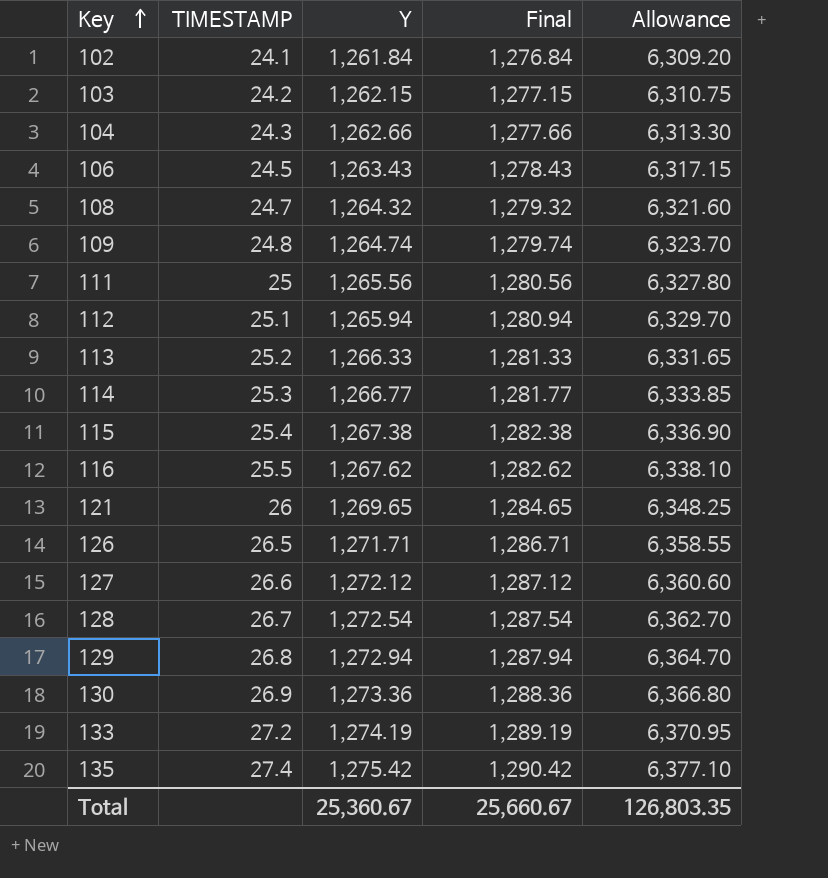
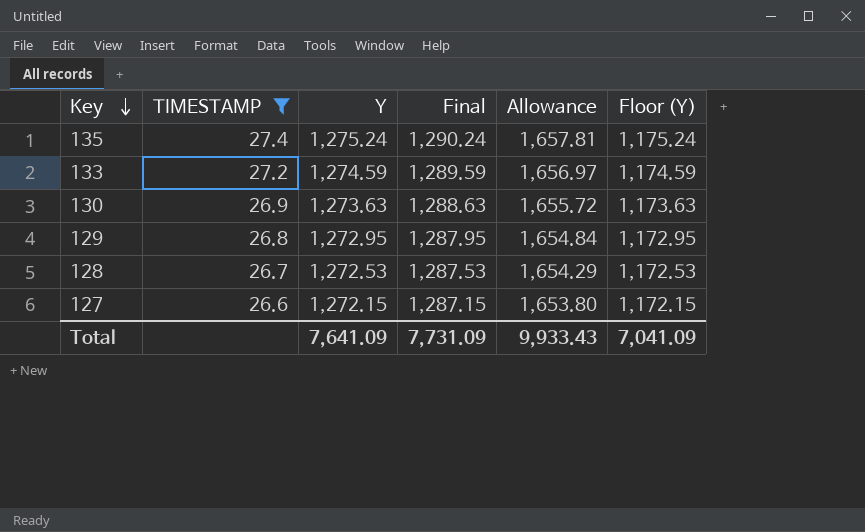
filter: none -> TIMESTAMP >= 26.6
row order: Key ascending -> Key descending
column Allowance | formula: [Y] * 5 -> [Y] * 1.3
column Floor (Y) | formula: none -> [Y] - 100
135 | Y: 1,275.42 -> 1,275.24
135 | Final: 1,290.42 -> 1,290.24
133 | Y: 1,274.19 -> 1,274.59
133 | Final: 1,289.19 -> 1,289.59
130 | Y: 1,273.36 -> 1,273.63
130 | Final: 1,288.36 -> 1,288.63
129 | Y: 1,272.94 -> 1,272.95
129 | Final: 1,287.94 -> 1,287.95
128 | Y: 1,272.54 -> 1,272.53
128 | Final: 1,287.54 -> 1,287.53
127 | Y: 1,272.12 -> 1,272.15
127 | Final: 1,287.12 -> 1,287.15
Total | Y: 25,360.67 -> 7,641.09
Total | Final: 25,660.67 -> 7,731.09
Total | Allowance: 126,803.35 -> 9,933.43

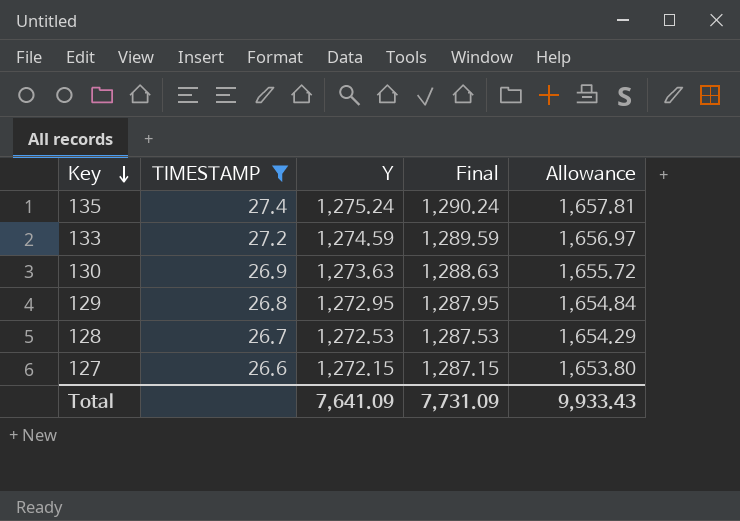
column Floor (Y) | formula: [Y] - 100 -> none

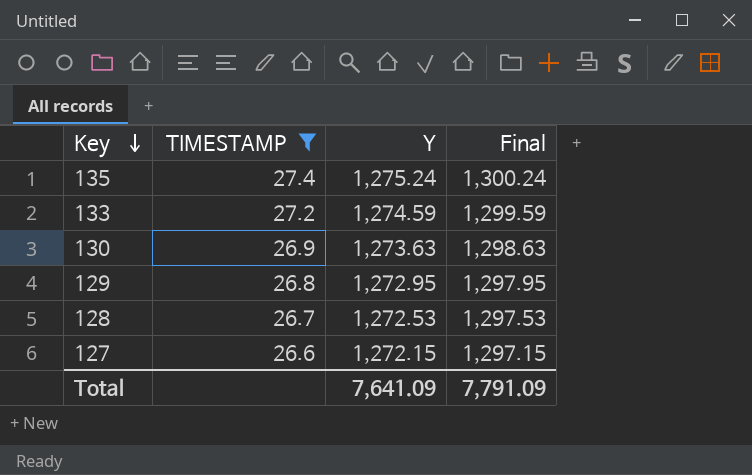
column Allowance | formula: [Y] * 1.3 -> none
column Final | formula: [Y] + 15 -> [Y] + 25
Total | Final: 7,731.09 -> 7,791.09

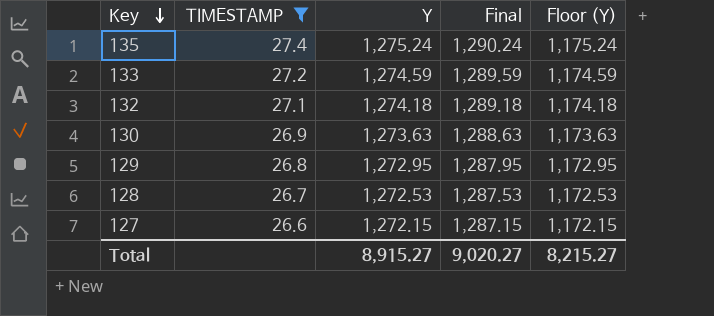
column Final | formula: [Y] + 25 -> [Y] + 15
column Floor (Y) | formula: none -> [Y] - 100
row 132: none -> 27.1 | 1,274.18 | 1,289.18 | 1,174.18
Total | Y: 7,641.09 -> 8,915.27
Total | Final: 7,791.09 -> 9,020.27

